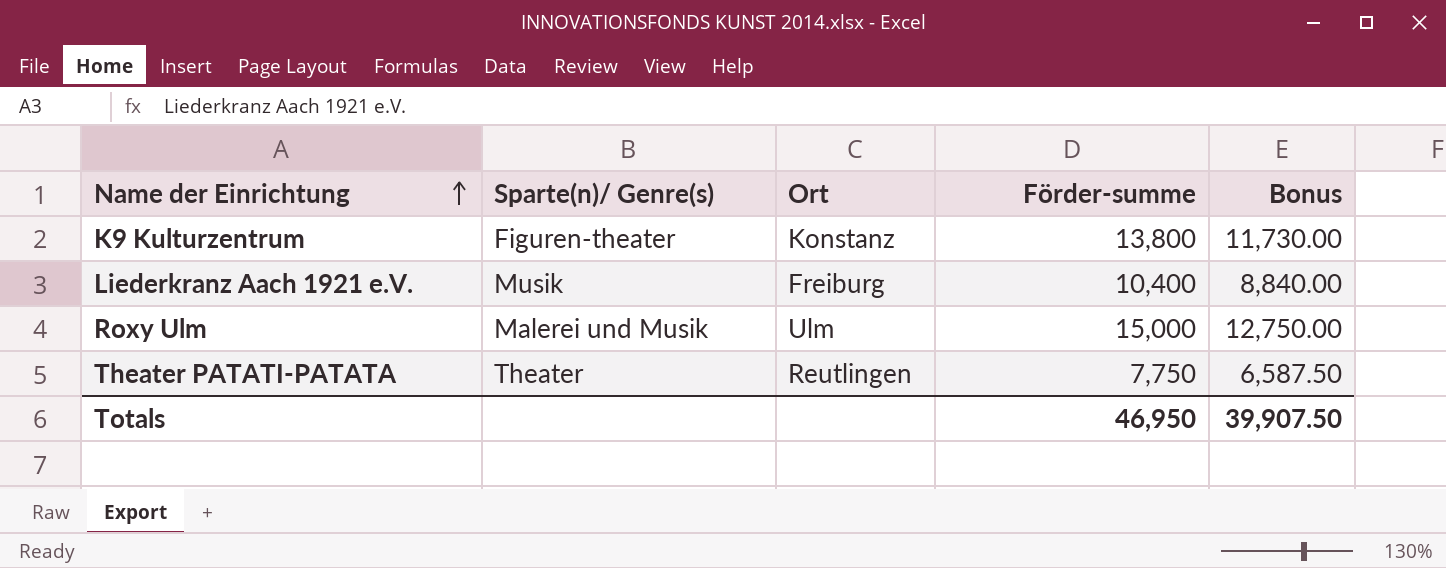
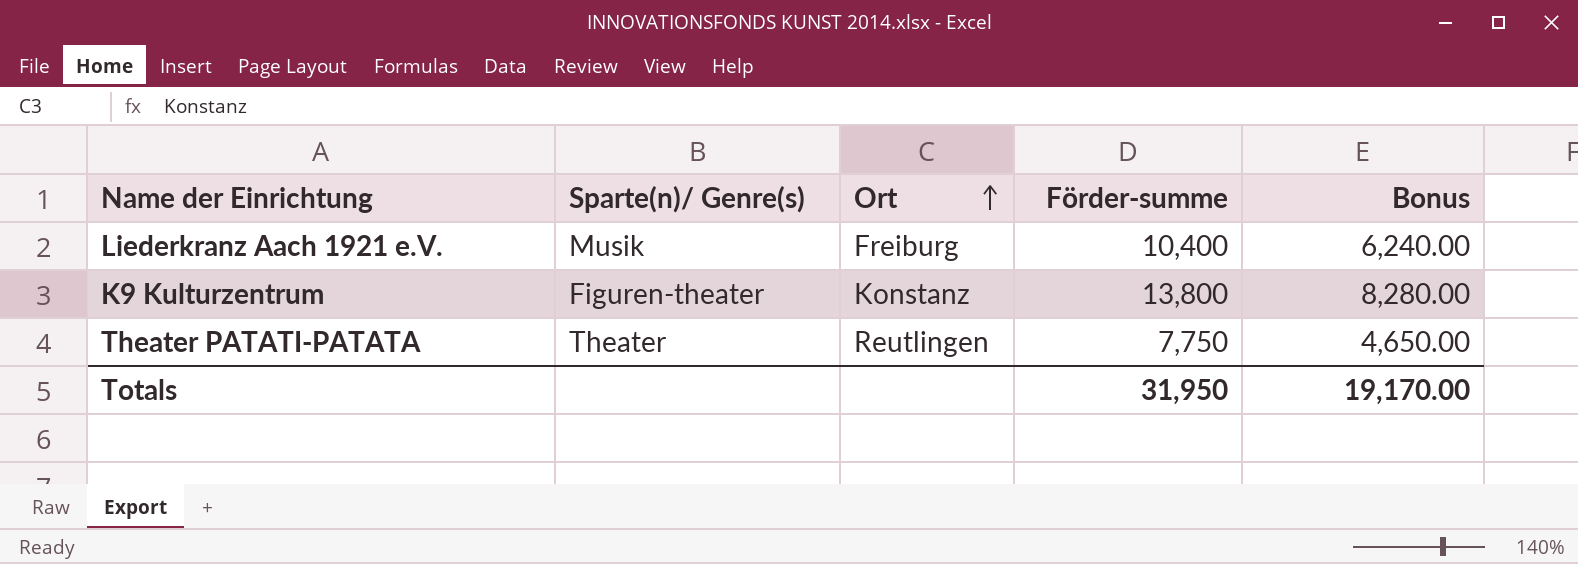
row order: Name der Einrichtung ascending -> Ort ascending
column Bonus | formula: [Förder-summe] * 0.85 -> [Förder-summe] * 0.6
row Roxy Ulm: Malerei und Musik | Ulm | 15,000 | 12,750.00 -> none
Totals | Förder-summe: 46,950 -> 31,950
Totals | Bonus: 39,907.50 -> 19,170.00

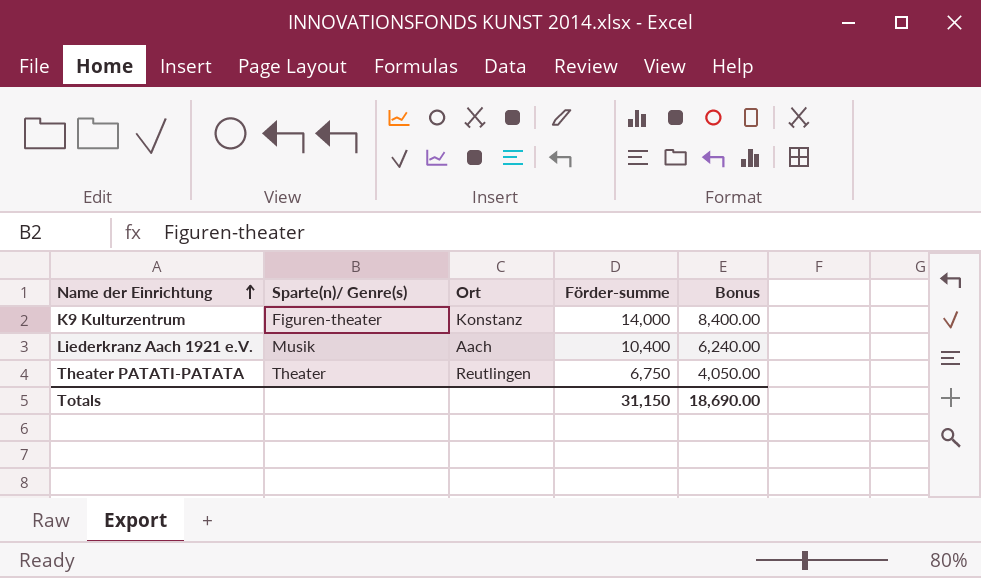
row order: Ort ascending -> Name der Einrichtung ascending
K9 Kulturzentrum | Förder-summe: 13,800 -> 14,000
K9 Kulturzentrum | Bonus: 8,280.00 -> 8,400.00
Liederkranz Aach 1921 e.V. | Ort: Freiburg -> Aach
Theater PATATI-PATATA | Förder-summe: 7,750 -> 6,750
Theater PATATI-PATATA | Bonus: 4,650.00 -> 4,050.00
Totals | Förder-summe: 31,950 -> 31,150
Totals | Bonus: 19,170.00 -> 18,690.00

